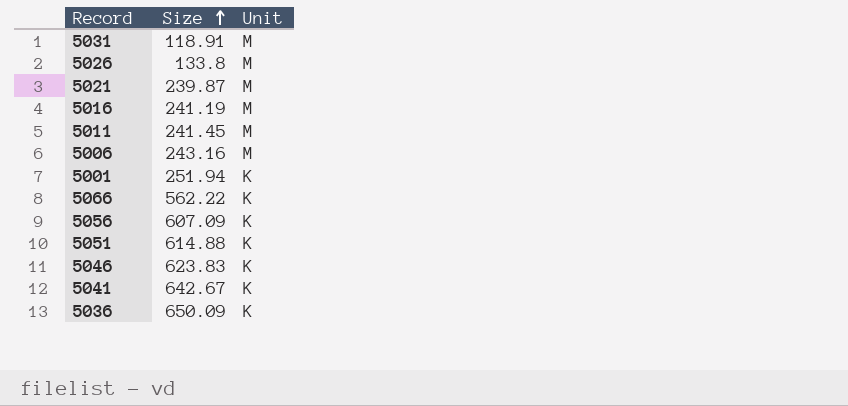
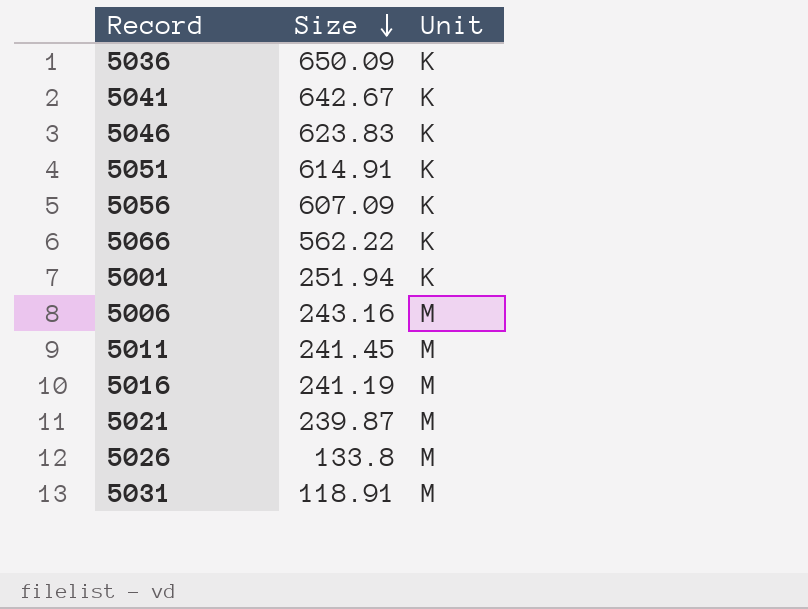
row order: Size ascending -> Size descending
5051 | Size: 614.88 -> 614.91

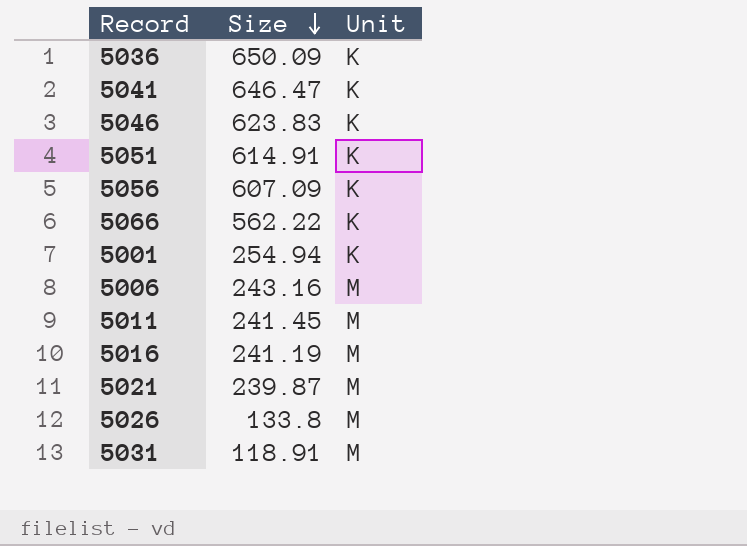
5041 | Size: 642.67 -> 646.47
5001 | Size: 251.94 -> 254.94

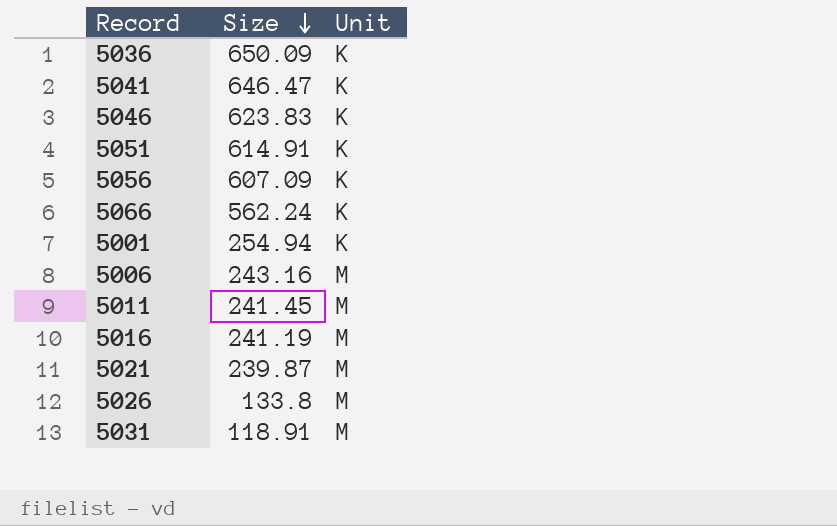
5066 | Size: 562.22 -> 562.24

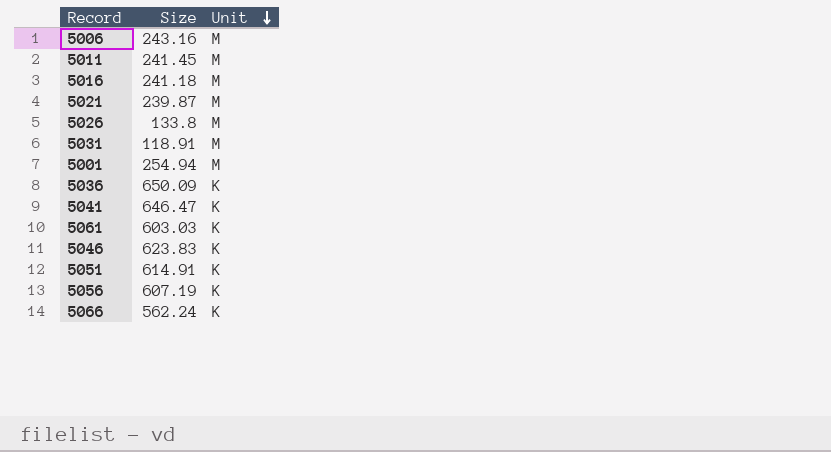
row order: Size descending -> Unit descending
5016 | Size: 241.19 -> 241.18
5001 | Unit: K -> M
row 5061: none -> 603.03 | K
5056 | Size: 607.09 -> 607.19

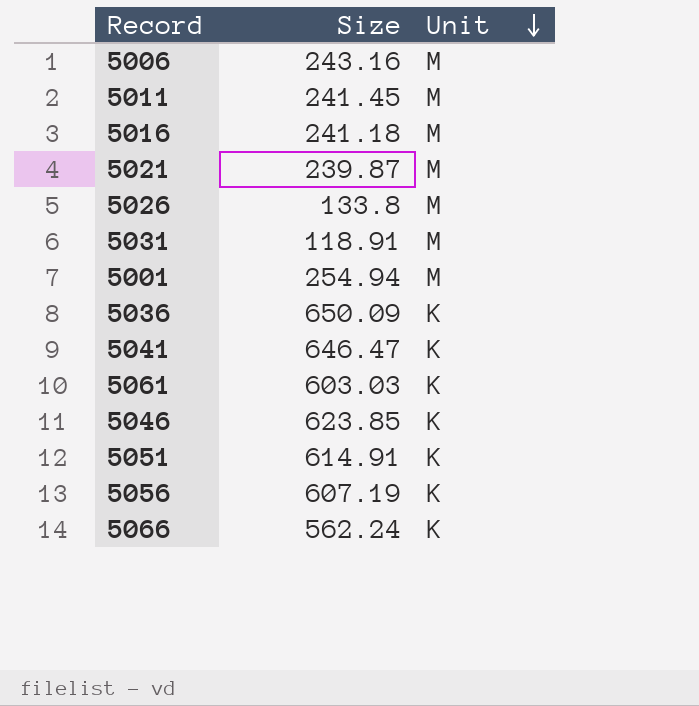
5046 | Size: 623.83 -> 623.85

